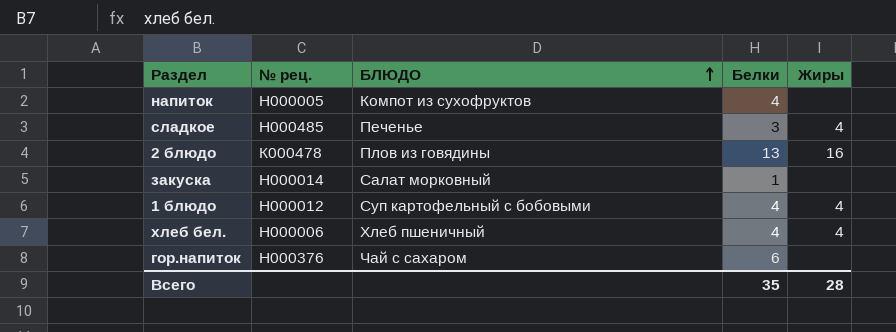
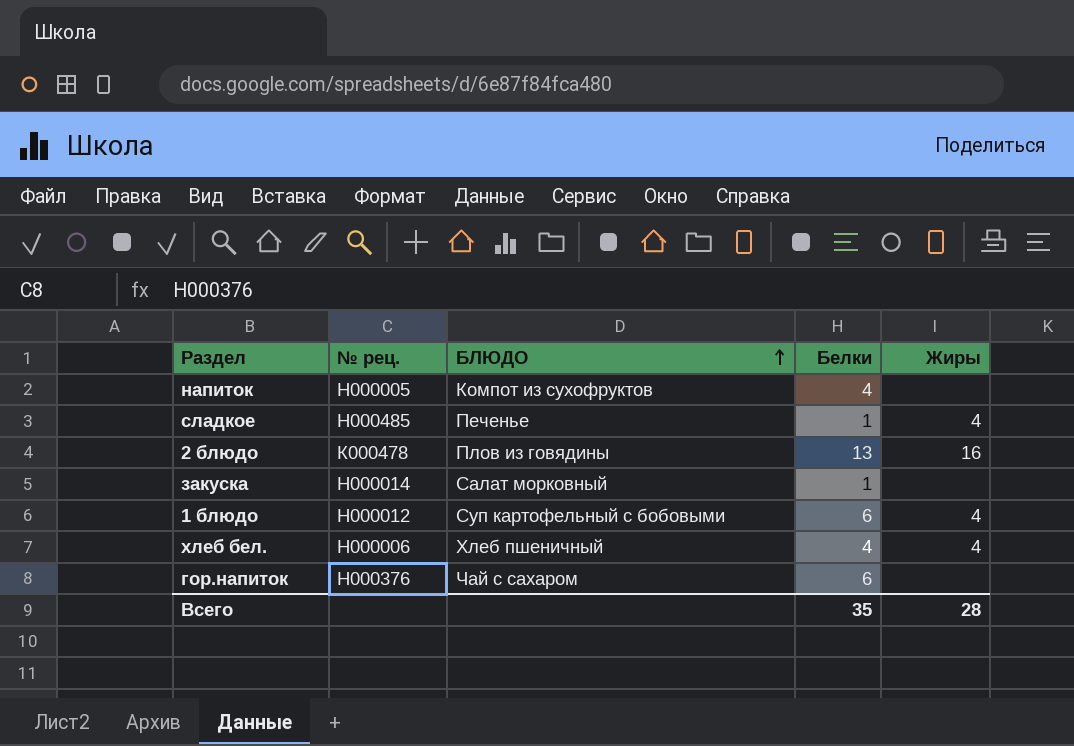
сладкое | Белки: 3 -> 1
1 блюдо | Белки: 4 -> 6

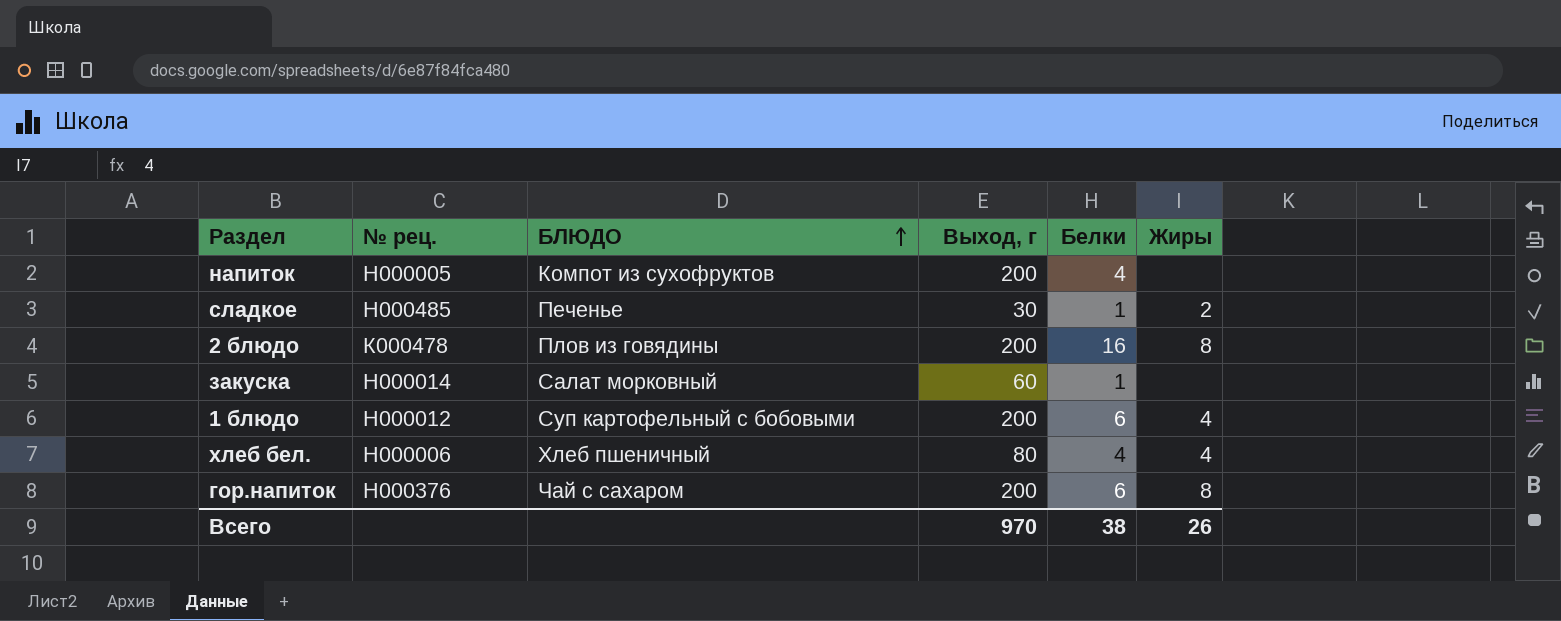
column Выход, г | position: none -> 4
сладкое | Жиры: 4 -> 2
2 блюдо | Белки: 13 -> 16
2 блюдо | Жиры: 16 -> 8
гор.напиток | Жиры: none -> 8
Всего | Белки: 35 -> 38
Всего | Жиры: 28 -> 26

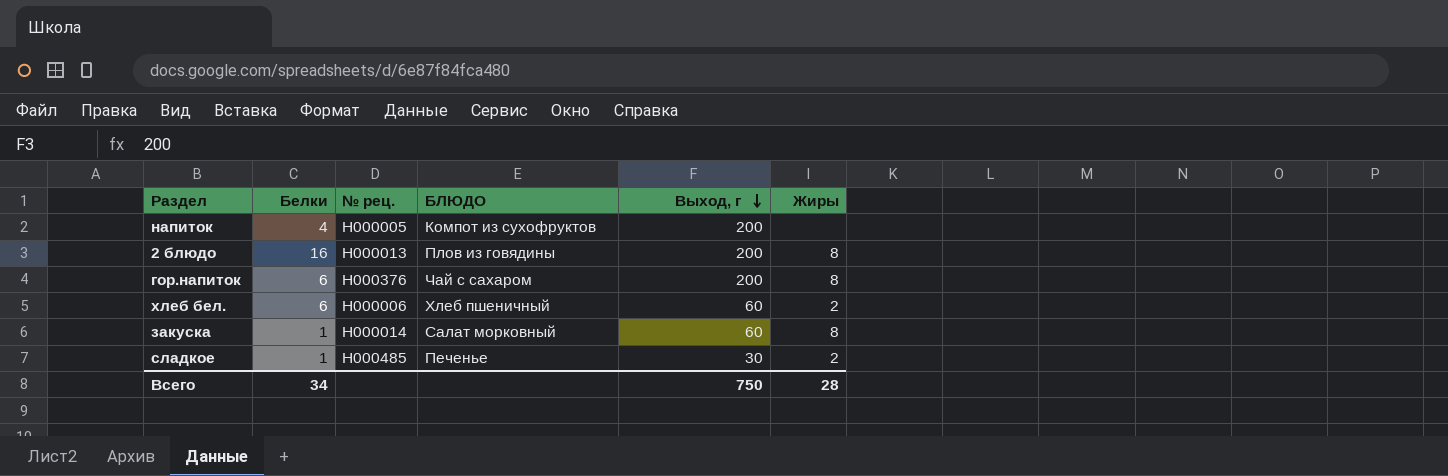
row order: БЛЮДО ascending -> Выход, г descending
column Белки | position: 5 -> 2
row 1 блюдо: Н000012 | Суп картофельный с бобовыми | 200 | 6 | 4 -> none
2 блюдо | № рец.: К000478 -> Н000013
хлеб бел. | Белки: 4 -> 6
хлеб бел. | Выход, г: 80 -> 60
хлеб бел. | Жиры: 4 -> 2
закуска | Жиры: none -> 8
Всего | Белки: 38 -> 34
Всего | Выход, г: 970 -> 750
Всего | Жиры: 26 -> 28

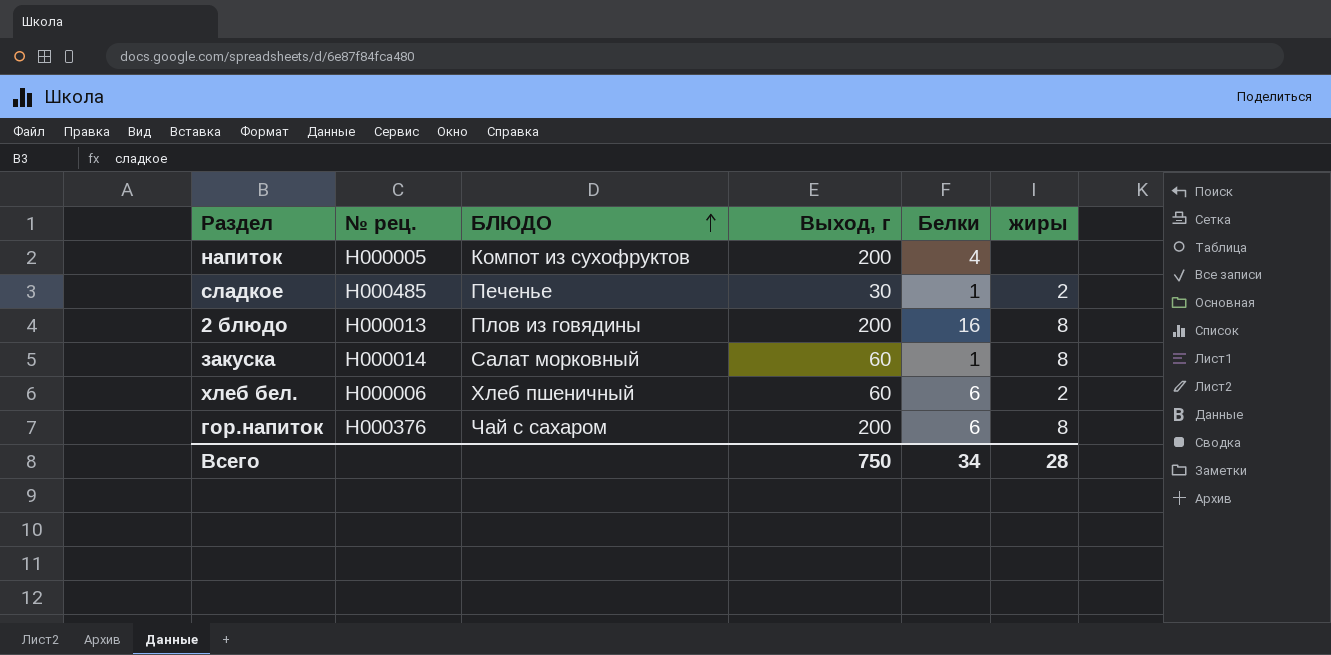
row order: Выход, г descending -> БЛЮДО ascending
column Белки | position: 2 -> 5
column name: Жиры -> жиры

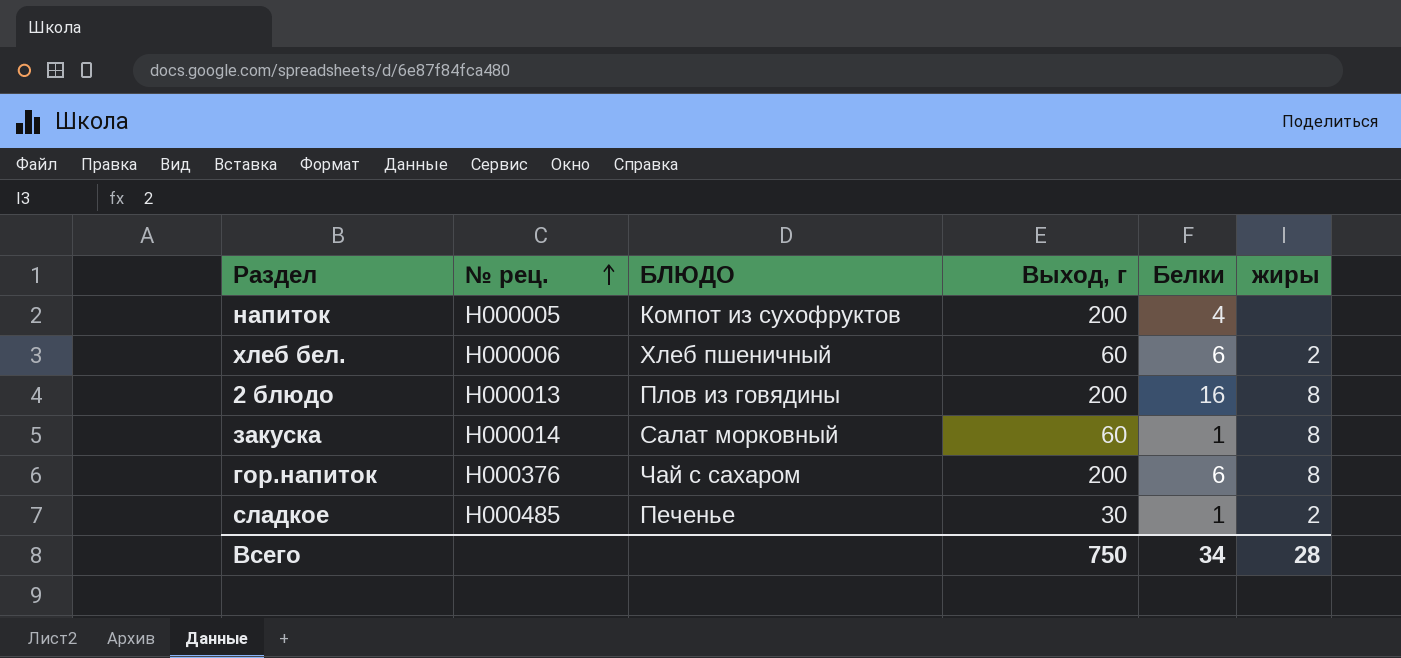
row order: БЛЮДО ascending -> № рец. ascending

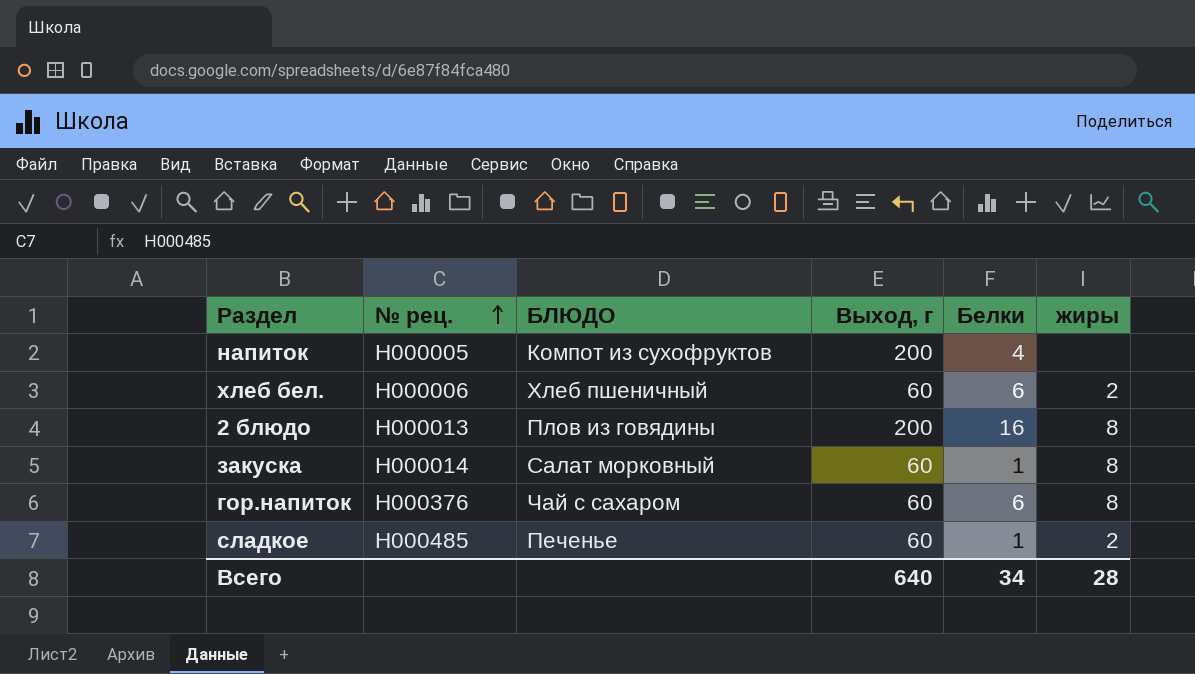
гор.напиток | Выход, г: 200 -> 60
сладкое | Выход, г: 30 -> 60
Всего | Выход, г: 750 -> 640

